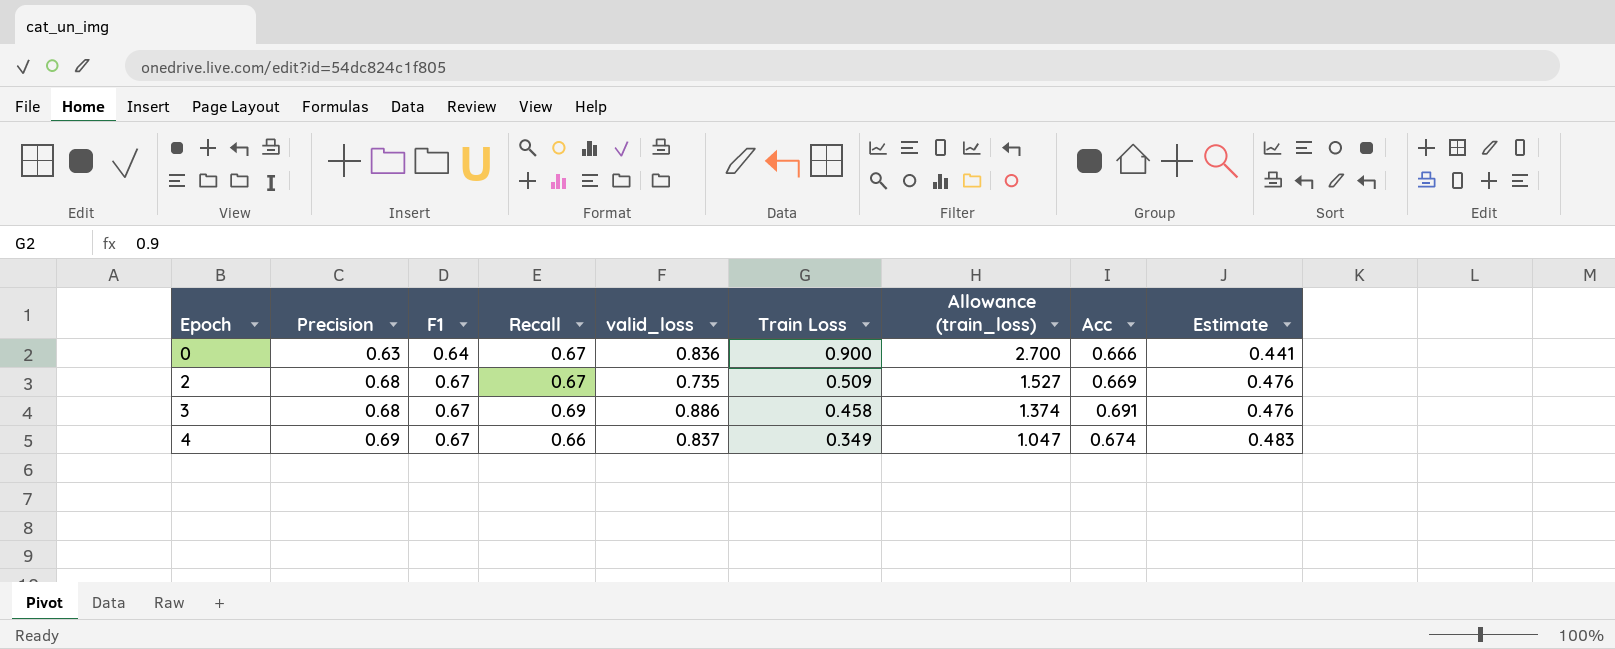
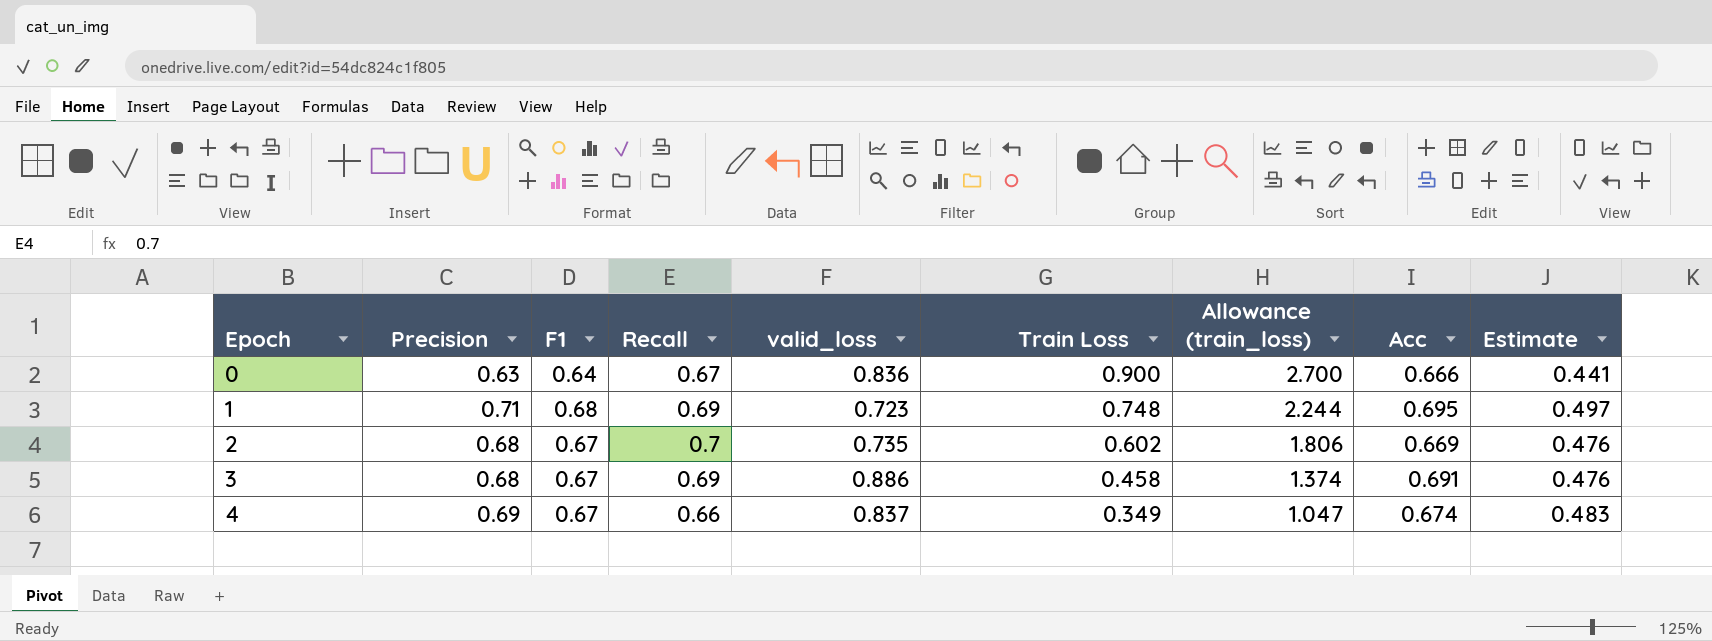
row 1: none -> 0.71 | 0.68 | 0.69 | 0.723 | 0.748 | 2.244 | 0.695 | 0.497
2 | Recall: 0.67 -> 0.7
2 | Train Loss: 0.509 -> 0.602
2 | Allowance (train_loss): 1.527 -> 1.806

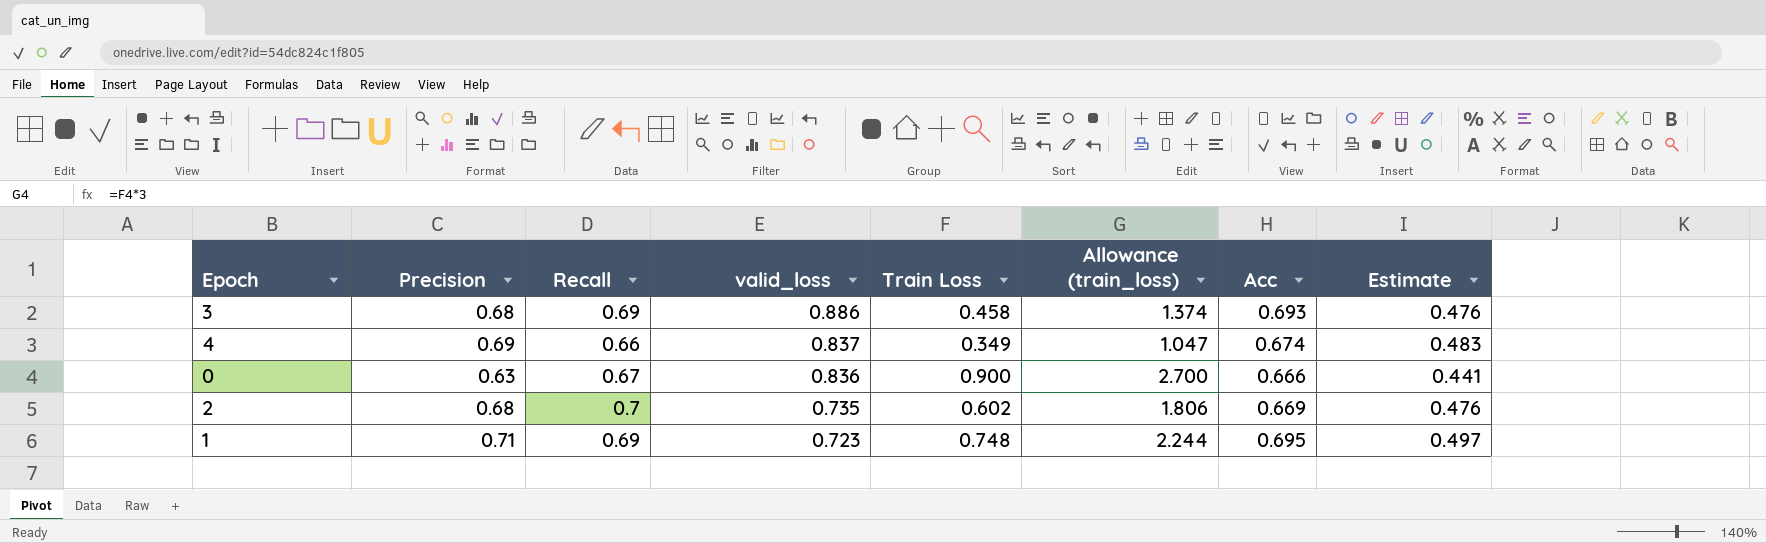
row order: Epoch ascending -> valid_loss descending
column F1 | position: 3 -> none
3 | Acc: 0.691 -> 0.693

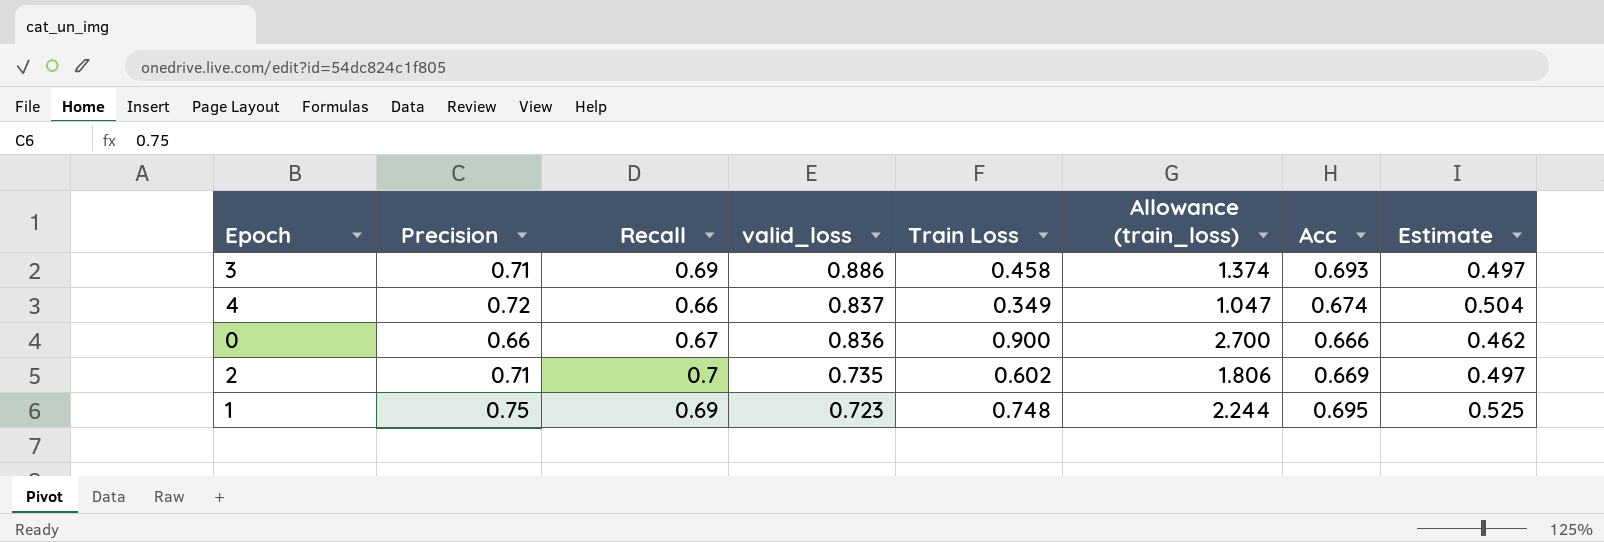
3 | Precision: 0.68 -> 0.71
3 | Estimate: 0.476 -> 0.497
4 | Precision: 0.69 -> 0.72
4 | Estimate: 0.483 -> 0.504
0 | Precision: 0.63 -> 0.66
0 | Estimate: 0.441 -> 0.462
2 | Precision: 0.68 -> 0.71
2 | Estimate: 0.476 -> 0.497
1 | Precision: 0.71 -> 0.75
1 | Estimate: 0.497 -> 0.525

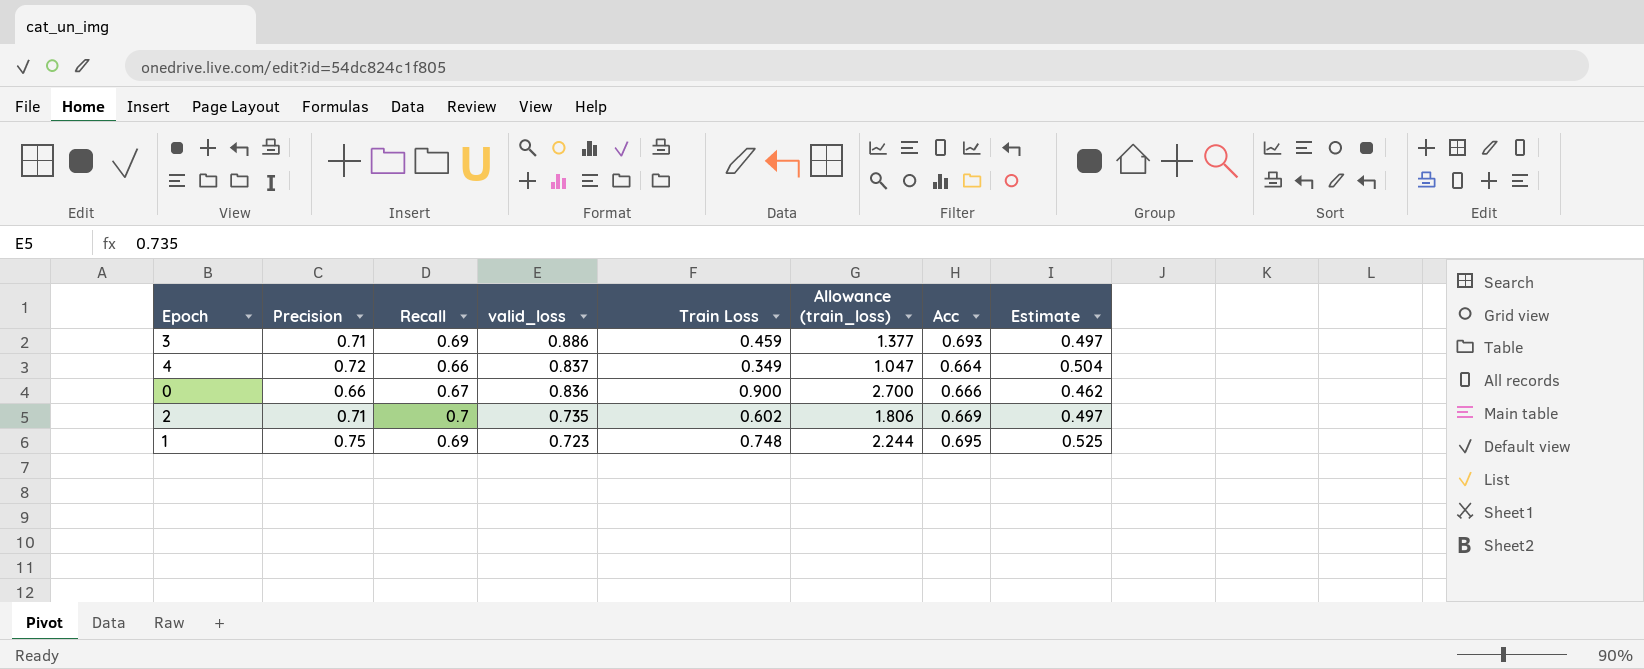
3 | Train Loss: 0.458 -> 0.459
3 | Allowance (train_loss): 1.374 -> 1.377
4 | Acc: 0.674 -> 0.664

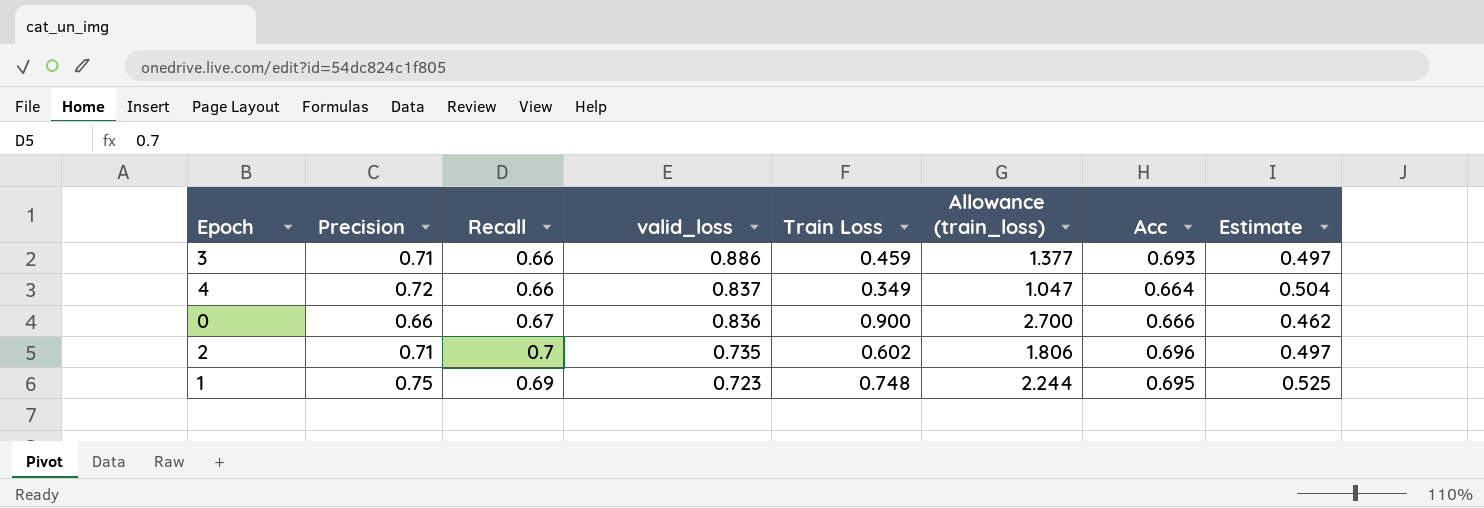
3 | Recall: 0.69 -> 0.66
2 | Acc: 0.669 -> 0.696

